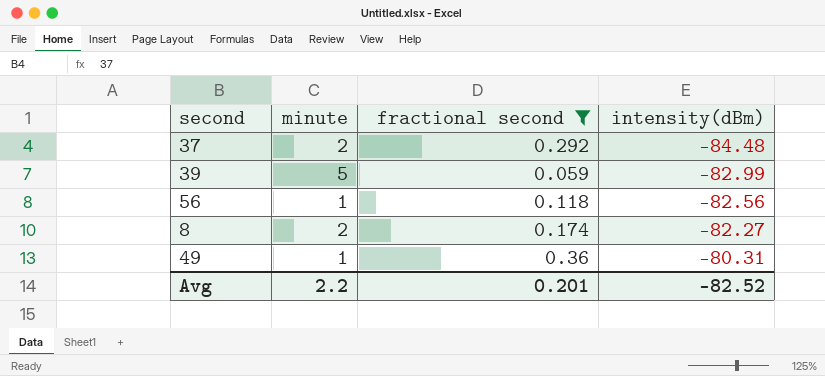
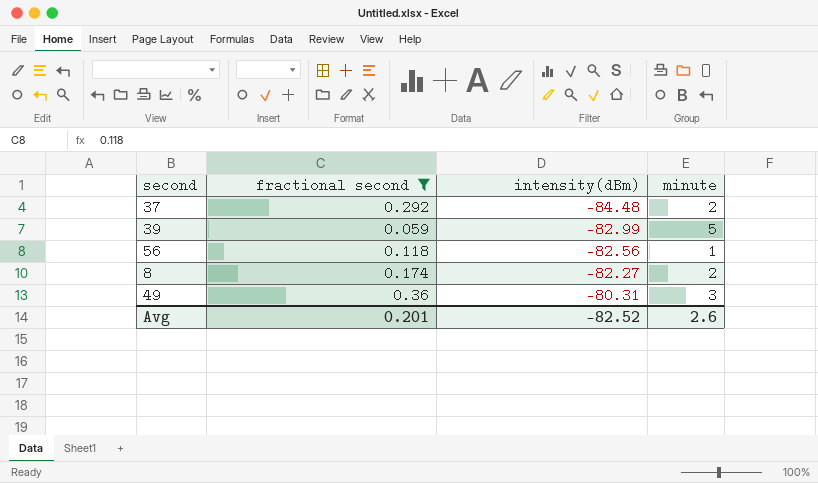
column minute | position: 2 -> 4
49 | minute: 1 -> 3
Avg | minute: 2.2 -> 2.6

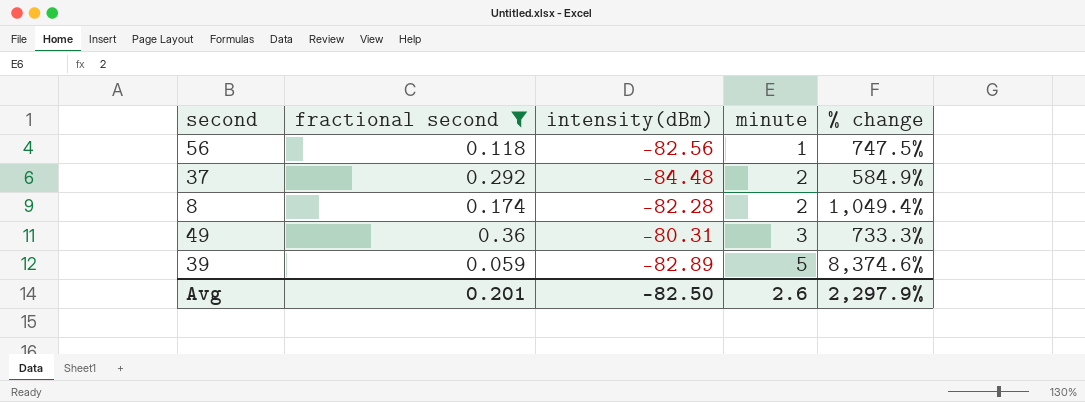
row order: intensity(dBm) ascending -> minute ascending
column % change | formula: none -> ([minute] - [fractional second]) / [fractional second]
8 | intensity(dBm): -82.27 -> -82.28
39 | intensity(dBm): -82.99 -> -82.89
Avg | intensity(dBm): -82.52 -> -82.50

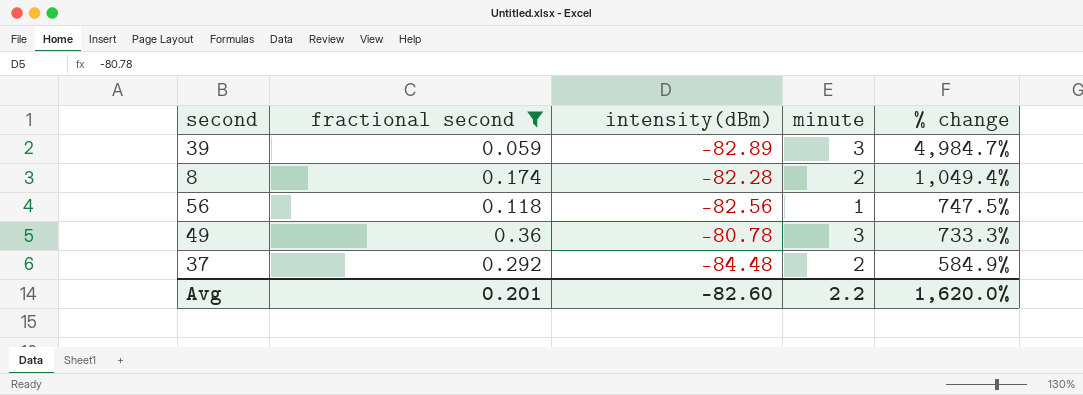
row order: minute ascending -> % change descending
39 | minute: 5 -> 3
39 | % change: 8,374.6% -> 4,984.7%
49 | intensity(dBm): -80.31 -> -80.78
Avg | intensity(dBm): -82.50 -> -82.60
Avg | minute: 2.6 -> 2.2
Avg | % change: 2,297.9% -> 1,620.0%

